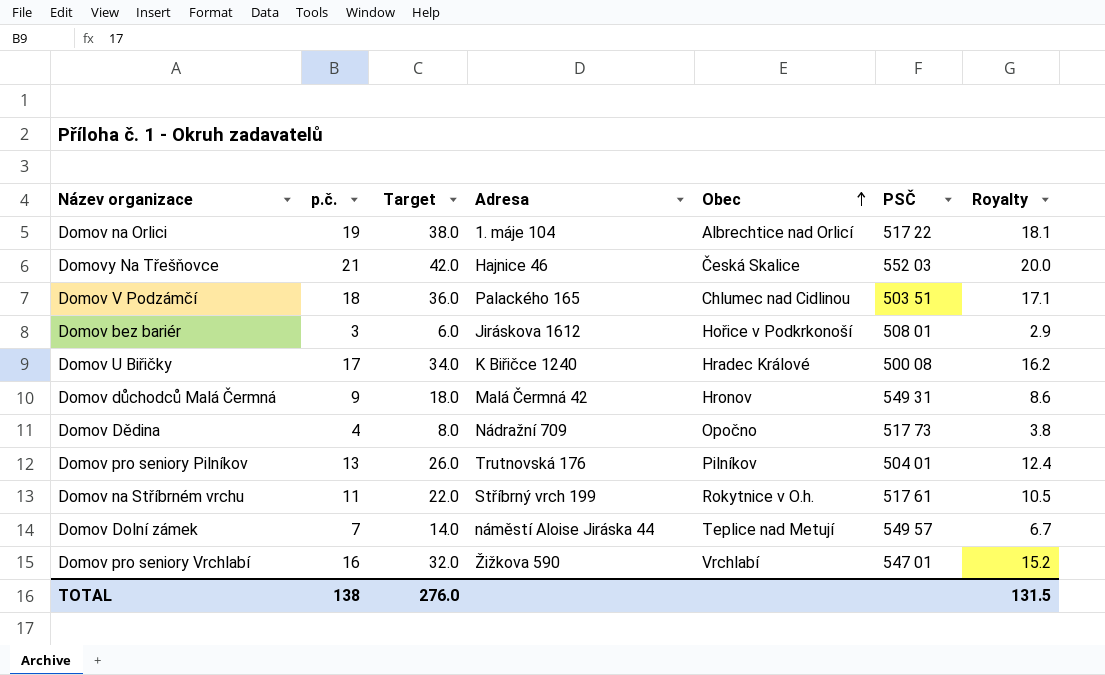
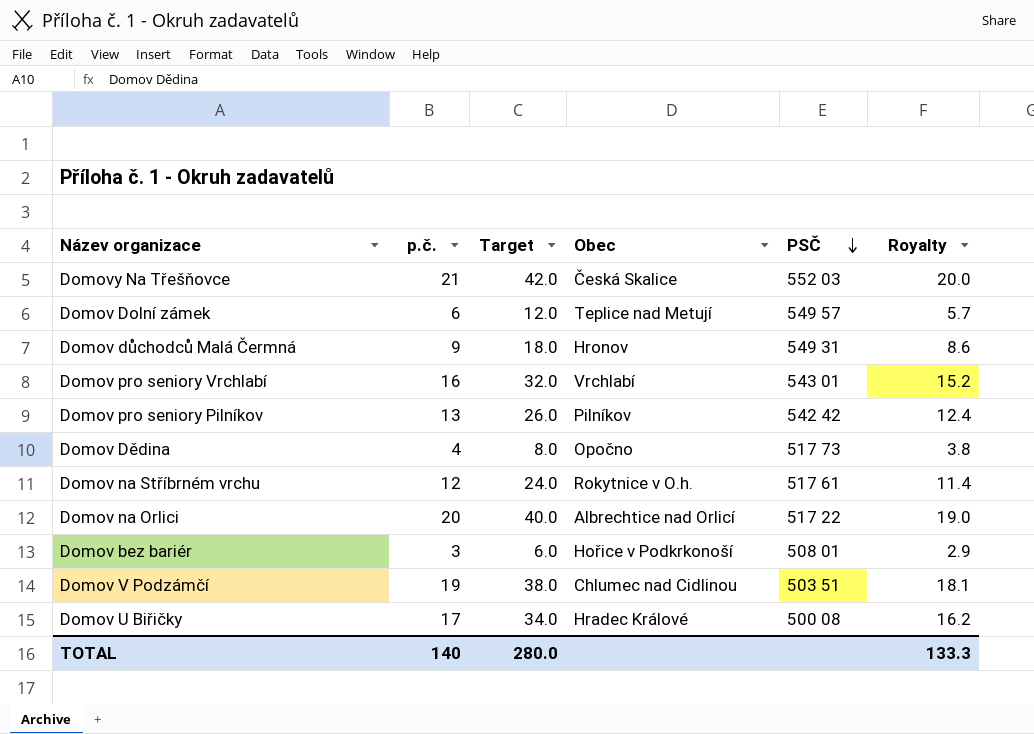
row order: Obec ascending -> PSČ descending
column Adresa | position: 4 -> none
Domov Dolní zámek | p.č.: 7 -> 6
Domov Dolní zámek | Target: 14.0 -> 12.0
Domov Dolní zámek | Royalty: 6.7 -> 5.7
Domov pro seniory Vrchlabí | PSČ: 547 01 -> 543 01
Domov pro seniory Pilníkov | PSČ: 504 01 -> 542 42
Domov na Stříbrném vrchu | p.č.: 11 -> 12
Domov na Stříbrném vrchu | Target: 22.0 -> 24.0
Domov na Stříbrném vrchu | Royalty: 10.5 -> 11.4
Domov na Orlici | p.č.: 19 -> 20
Domov na Orlici | Target: 38.0 -> 40.0
Domov na Orlici | Royalty: 18.1 -> 19.0
Domov V Podzámčí | p.č.: 18 -> 19
Domov V Podzámčí | Target: 36.0 -> 38.0
Domov V Podzámčí | Royalty: 17.1 -> 18.1
TOTAL | p.č.: 138 -> 140
TOTAL | Target: 276.0 -> 280.0
TOTAL | Royalty: 131.5 -> 133.3

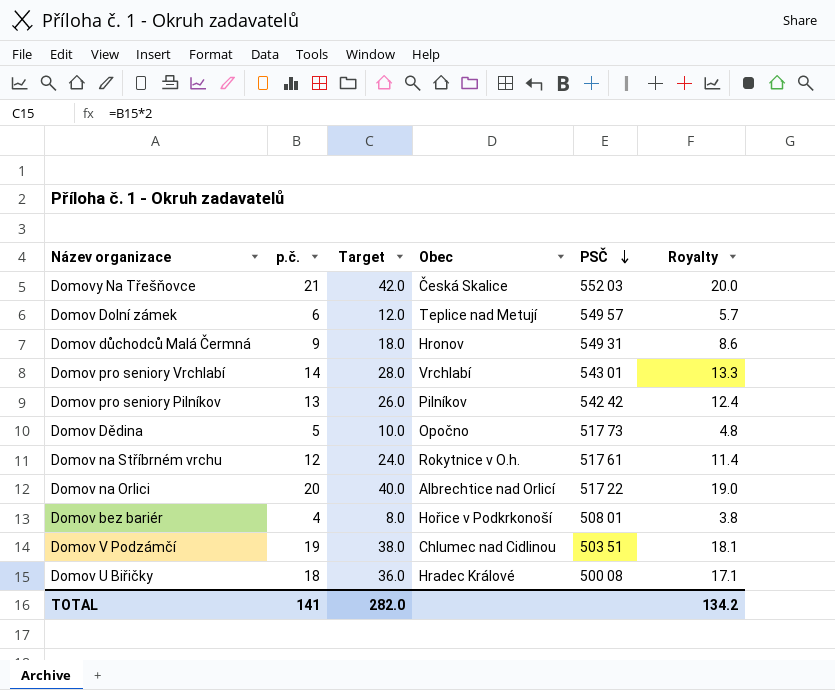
Domov pro seniory Vrchlabí | p.č.: 16 -> 14
Domov pro seniory Vrchlabí | Target: 32.0 -> 28.0
Domov pro seniory Vrchlabí | Royalty: 15.2 -> 13.3
Domov Dědina | p.č.: 4 -> 5
Domov Dědina | Target: 8.0 -> 10.0
Domov Dědina | Royalty: 3.8 -> 4.8
Domov bez bariér | p.č.: 3 -> 4
Domov bez bariér | Target: 6.0 -> 8.0
Domov bez bariér | Royalty: 2.9 -> 3.8
Domov U Biřičky | p.č.: 17 -> 18
Domov U Biřičky | Target: 34.0 -> 36.0
Domov U Biřičky | Royalty: 16.2 -> 17.1
TOTAL | p.č.: 140 -> 141
TOTAL | Target: 280.0 -> 282.0
TOTAL | Royalty: 133.3 -> 134.2

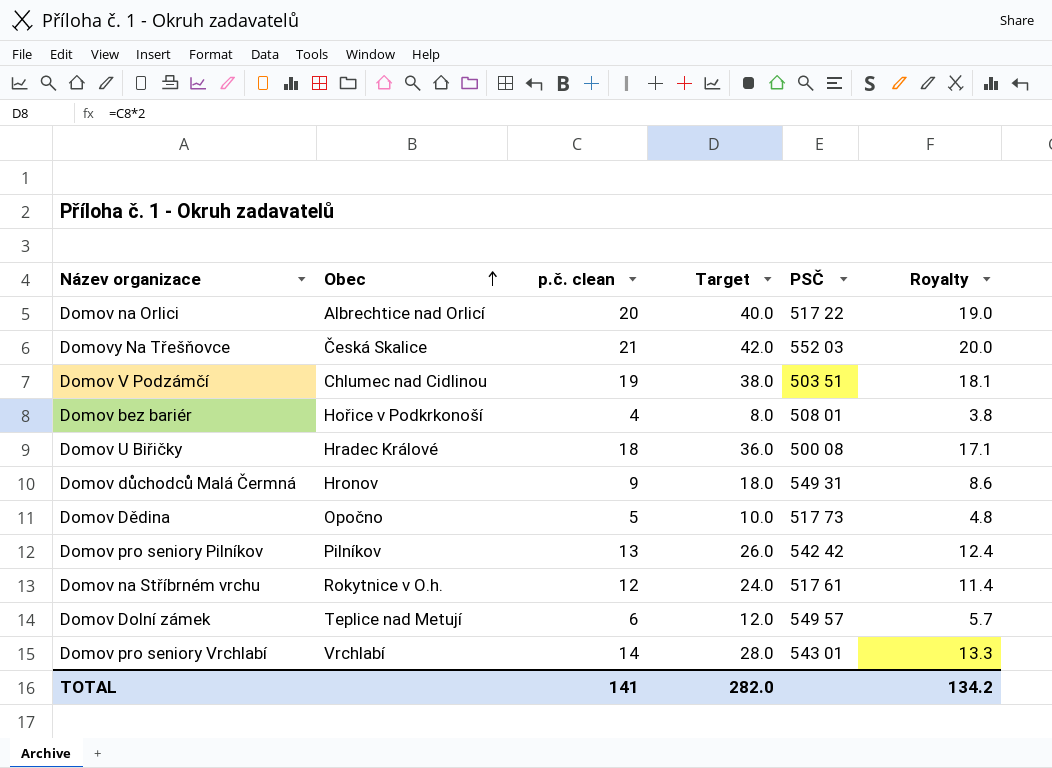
row order: PSČ descending -> Obec ascending
column Obec | position: 4 -> 2
column name: p.č. -> p.č. clean

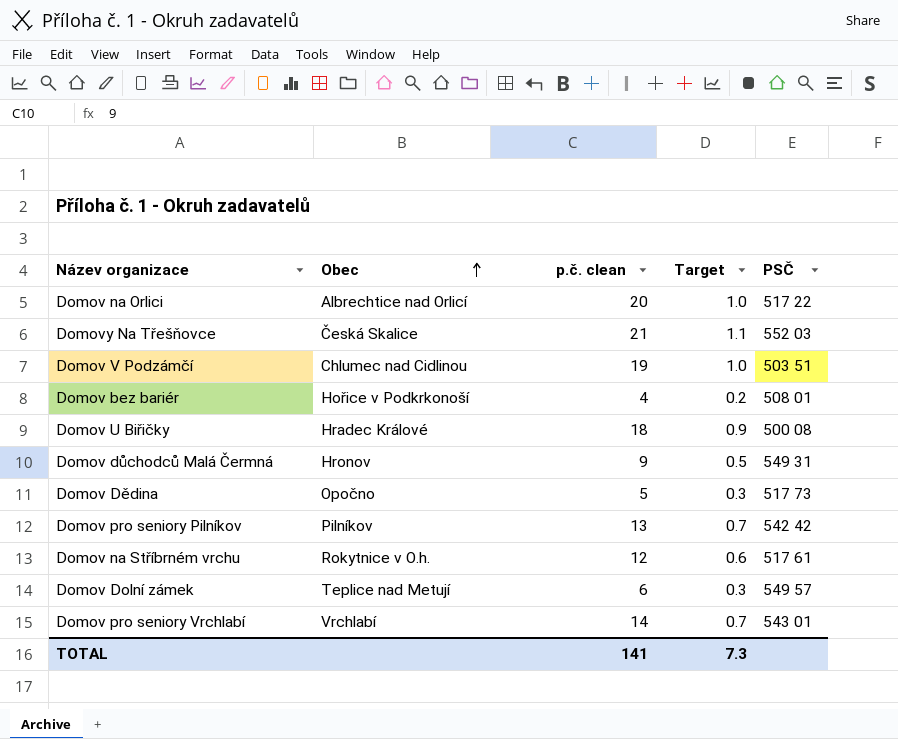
column Royalty | formula: [p.č. clean] * 0.95 -> none
column Target | formula: [p.č. clean] * 2 -> [p.č. clean] * 0.05
TOTAL | Target: 282.0 -> 7.3

